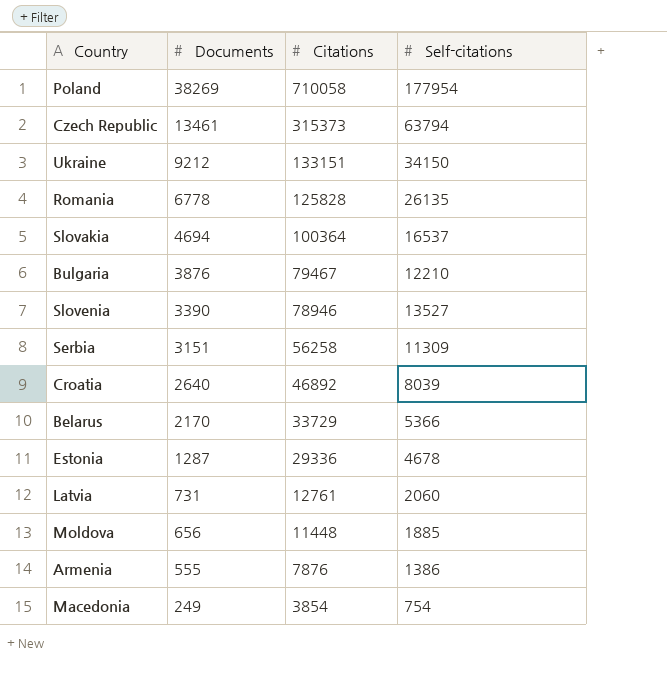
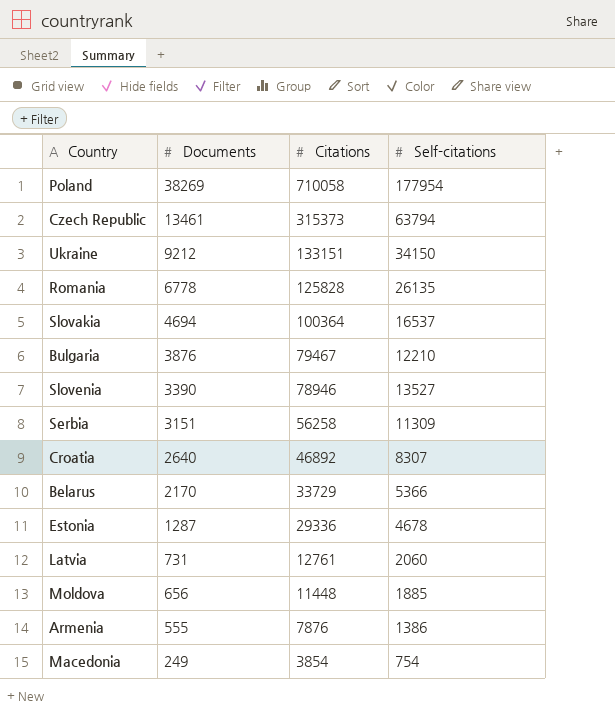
Croatia | Self-citations: 8039 -> 8307

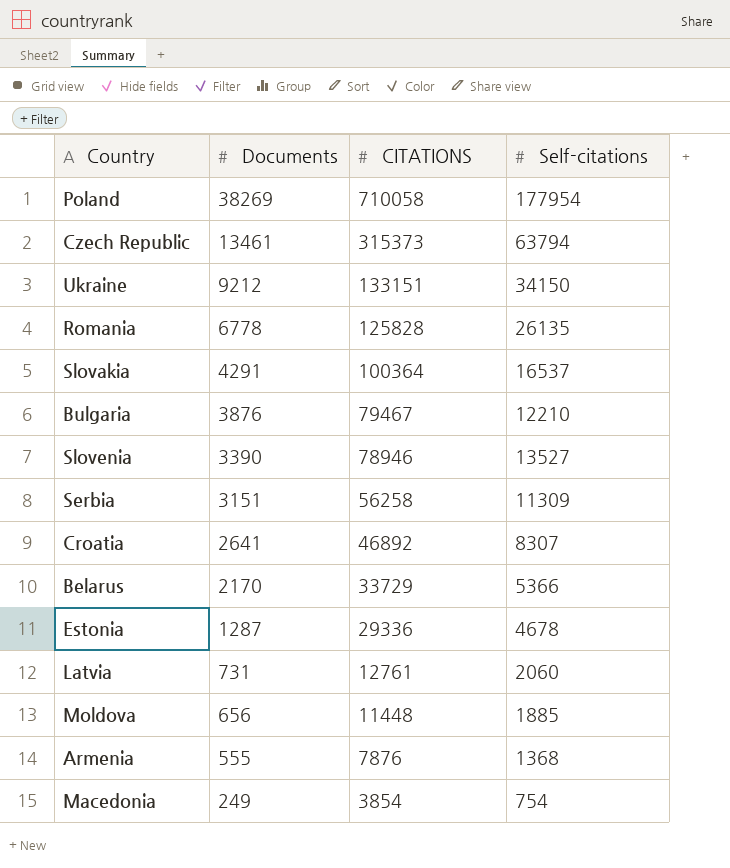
column name: Citations -> CITATIONS
Slovakia | Documents: 4694 -> 4291
Croatia | Documents: 2640 -> 2641
Armenia | Self-citations: 1386 -> 1368

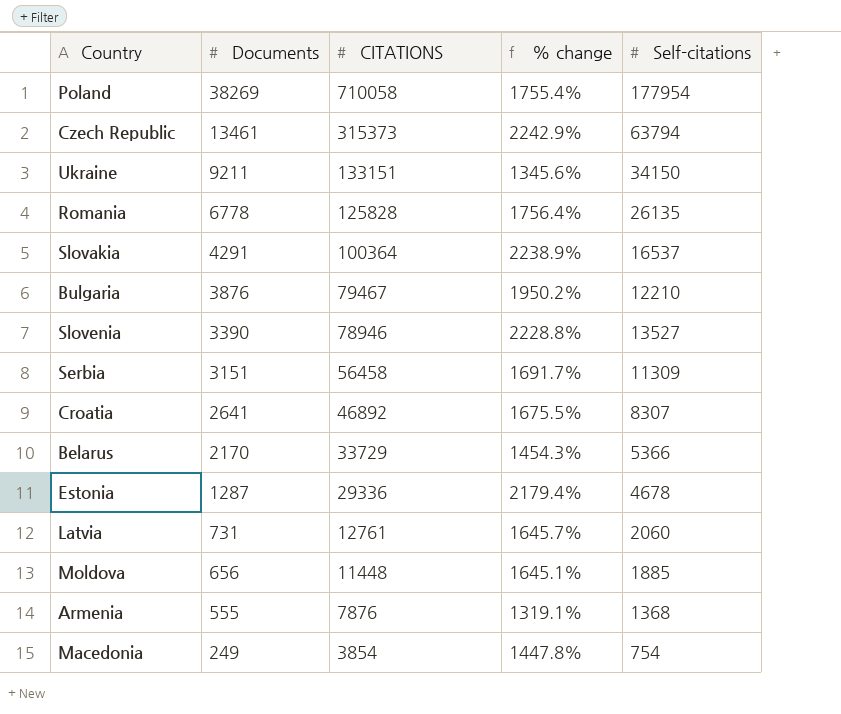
column % change | formula: none -> ([CITATIONS] - [Documents]) / [Documents]
Ukraine | Documents: 9212 -> 9211
Serbia | CITATIONS: 56258 -> 56458

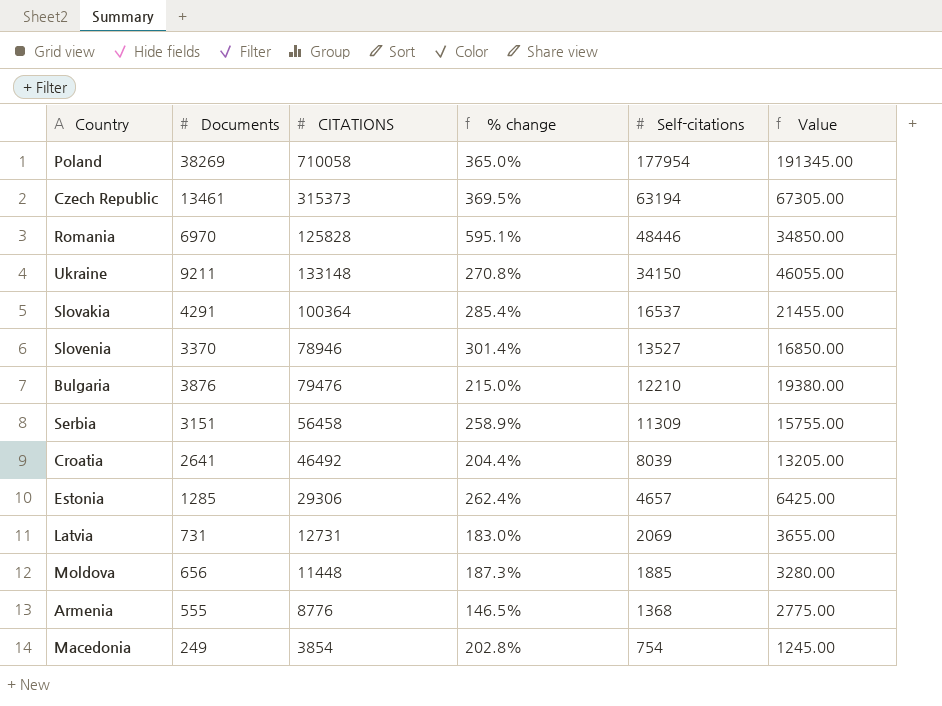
row order: Documents descending -> Self-citations descending
column % change | formula: ([CITATIONS] - [Documents]) / [Documents] -> ([Self-citations] - [Documents]) / [Documents]
column Value | formula: none -> [Documents] * 5
row Belarus: 2170 | 33729 | 1454.3% | 5366 -> none
Czech Republic | Self-citations: 63794 -> 63194
Romania | Documents: 6778 -> 6970
Romania | Self-citations: 26135 -> 48446
Ukraine | CITATIONS: 133151 -> 133148
Slovenia | Documents: 3390 -> 3370
Bulgaria | CITATIONS: 79467 -> 79476
Croatia | CITATIONS: 46892 -> 46492
Croatia | Self-citations: 8307 -> 8039
Estonia | Documents: 1287 -> 1285
Estonia | CITATIONS: 29336 -> 29306
Estonia | Self-citations: 4678 -> 4657
Latvia | CITATIONS: 12761 -> 12731
Latvia | Self-citations: 2060 -> 2069
Armenia | CITATIONS: 7876 -> 8776

